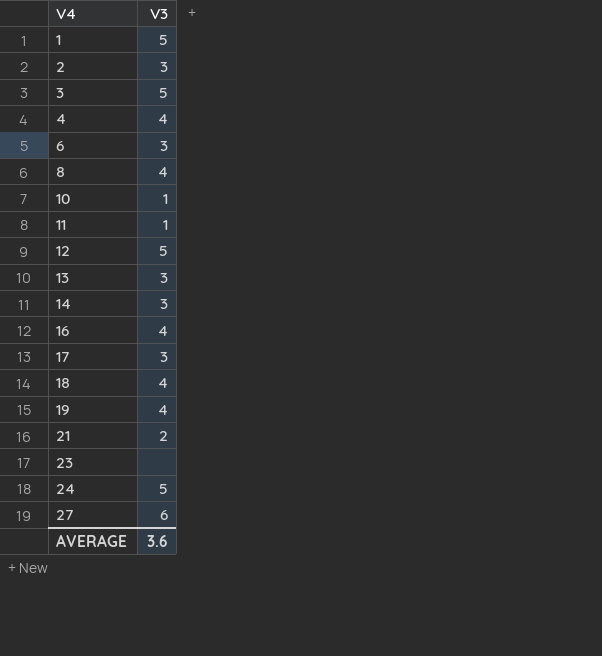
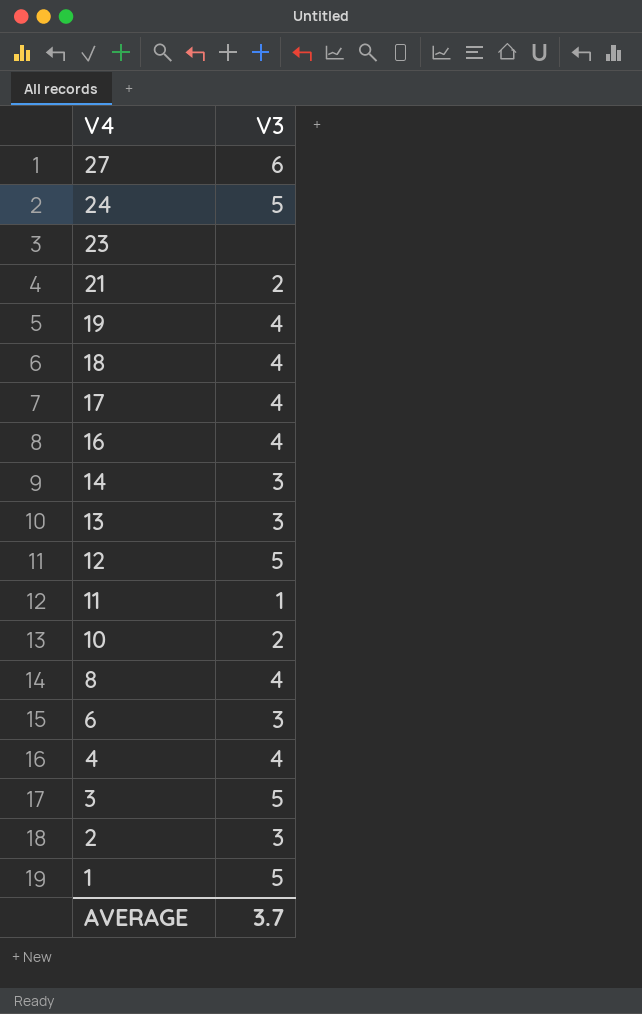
row order: V4 ascending -> V4 descending
17 | V3: 3 -> 4
10 | V3: 1 -> 2
AVERAGE | V3: 3.6 -> 3.7

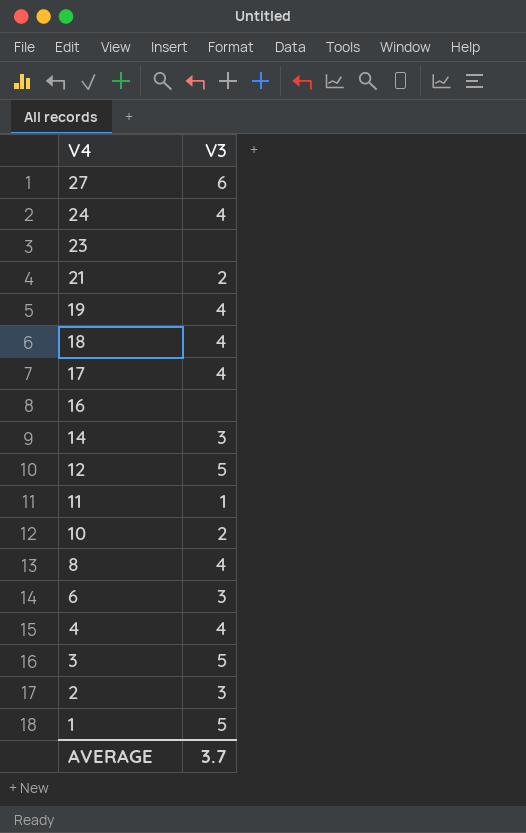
row 13: 3 -> none
24 | V3: 5 -> 4
16 | V3: 4 -> none

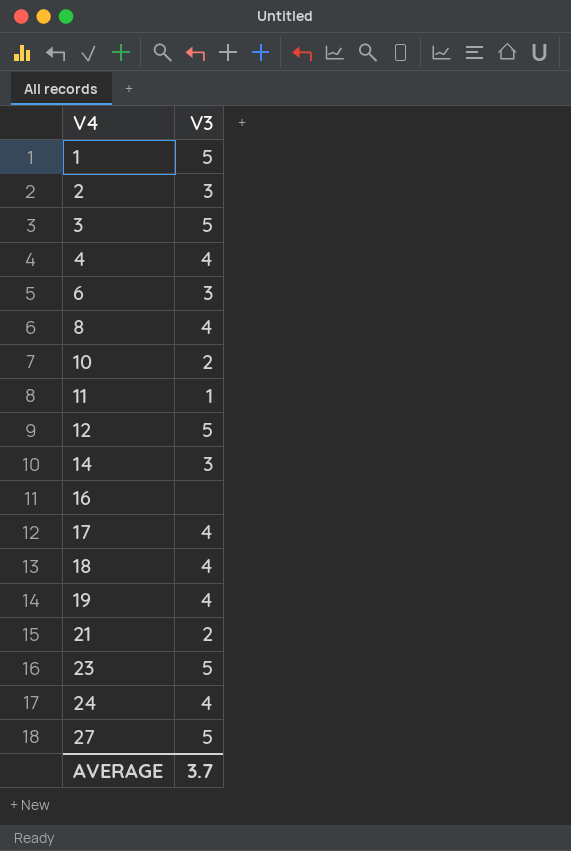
row order: V4 descending -> V4 ascending
23 | V3: none -> 5
27 | V3: 6 -> 5

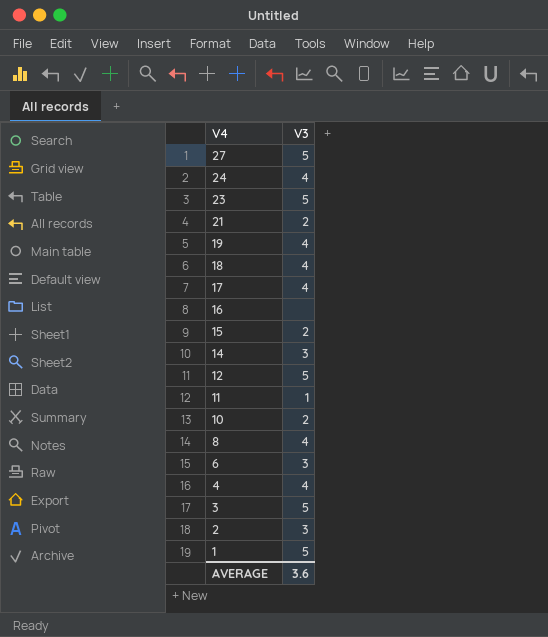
row order: V4 ascending -> V4 descending
row 15: none -> 2
AVERAGE | V3: 3.7 -> 3.6

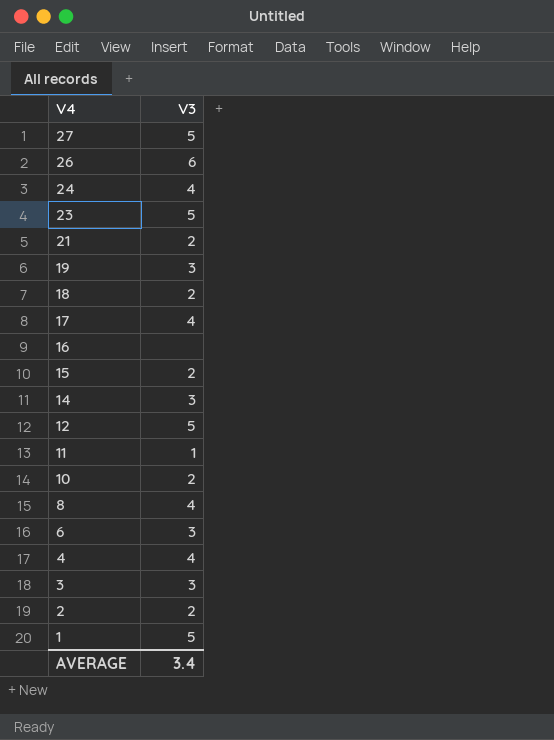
row 26: none -> 6
19 | V3: 4 -> 3
18 | V3: 4 -> 2
3 | V3: 5 -> 3
2 | V3: 3 -> 2
AVERAGE | V3: 3.6 -> 3.4

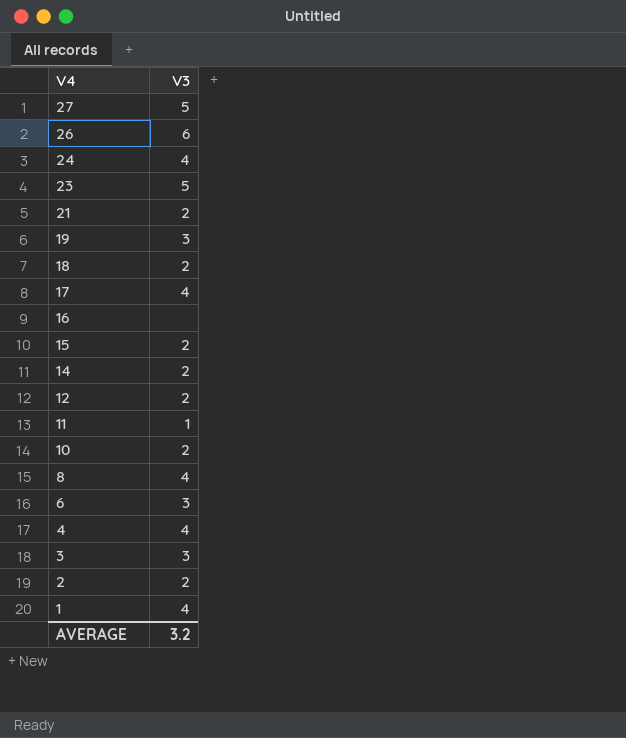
14 | V3: 3 -> 2
12 | V3: 5 -> 2
1 | V3: 5 -> 4
AVERAGE | V3: 3.4 -> 3.2

